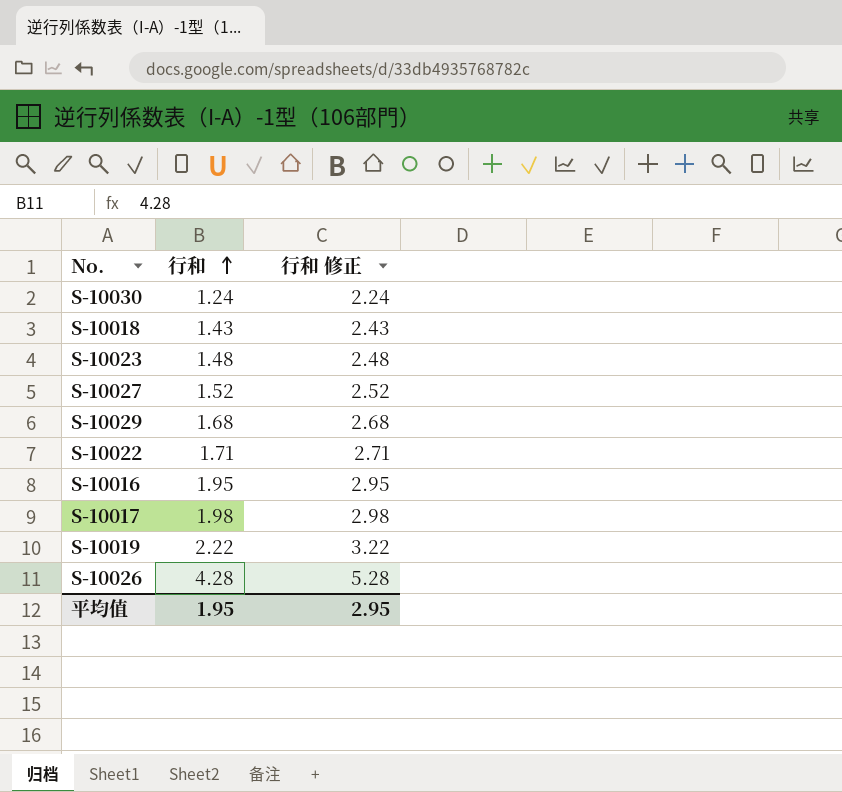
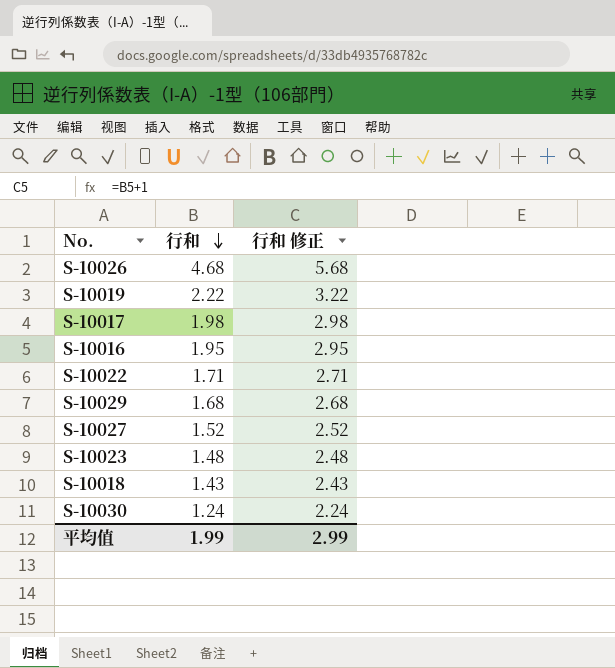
row order: 行和 ascending -> 行和 descending
S-10026 | 行和: 4.28 -> 4.68
S-10026 | 行和 修正: 5.28 -> 5.68
平均值 | 行和: 1.95 -> 1.99
平均值 | 行和 修正: 2.95 -> 2.99

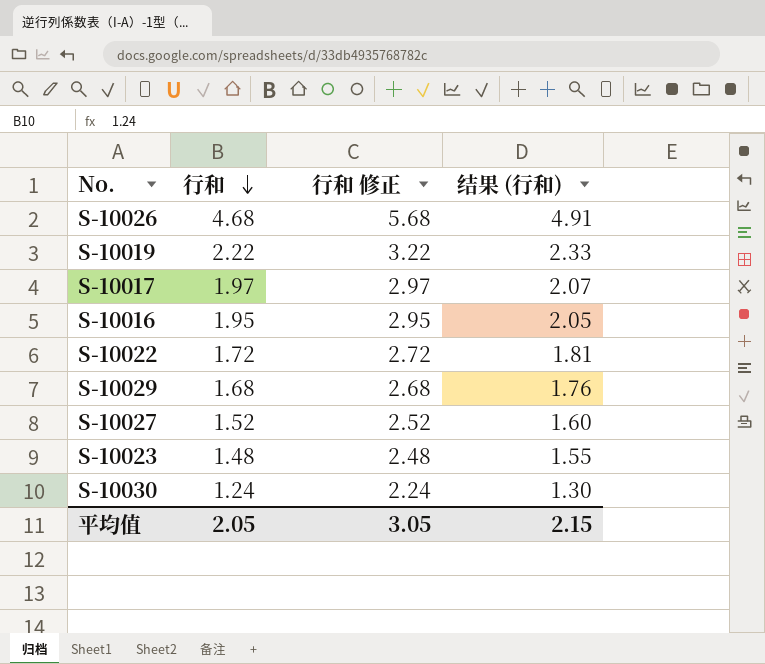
column 结果 (行和) | formula: none -> [行和] * 1.05
row S-10018: 1.43 | 2.43 -> none
S-10017 | 行和: 1.98 -> 1.97
S-10017 | 行和 修正: 2.98 -> 2.97
S-10022 | 行和: 1.71 -> 1.72
S-10022 | 行和 修正: 2.71 -> 2.72
平均值 | 行和: 1.99 -> 2.05
平均值 | 行和 修正: 2.99 -> 3.05

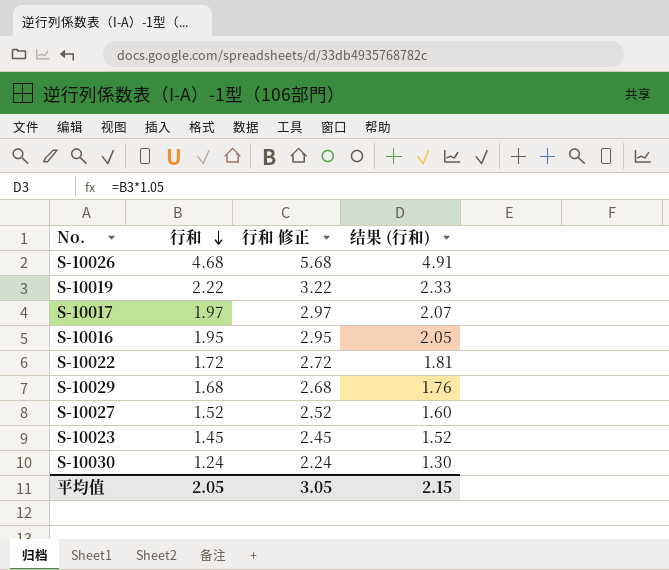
S-10023 | 行和: 1.48 -> 1.45
S-10023 | 行和 修正: 2.48 -> 2.45
S-10023 | 结果 (行和): 1.55 -> 1.52

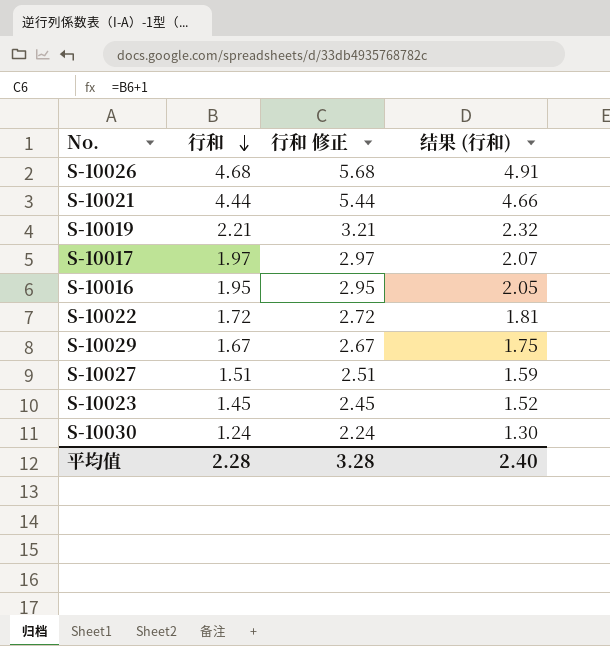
row S-10021: none -> 4.44 | 5.44 | 4.66
S-10019 | 行和: 2.22 -> 2.21
S-10019 | 行和 修正: 3.22 -> 3.21
S-10019 | 结果 (行和): 2.33 -> 2.32
S-10029 | 行和: 1.68 -> 1.67
S-10029 | 行和 修正: 2.68 -> 2.67
S-10029 | 结果 (行和): 1.76 -> 1.75
S-10027 | 行和: 1.52 -> 1.51
S-10027 | 行和 修正: 2.52 -> 2.51
S-10027 | 结果 (行和): 1.60 -> 1.59
平均值 | 行和: 2.05 -> 2.28
平均值 | 行和 修正: 3.05 -> 3.28
平均值 | 结果 (行和): 2.15 -> 2.40

